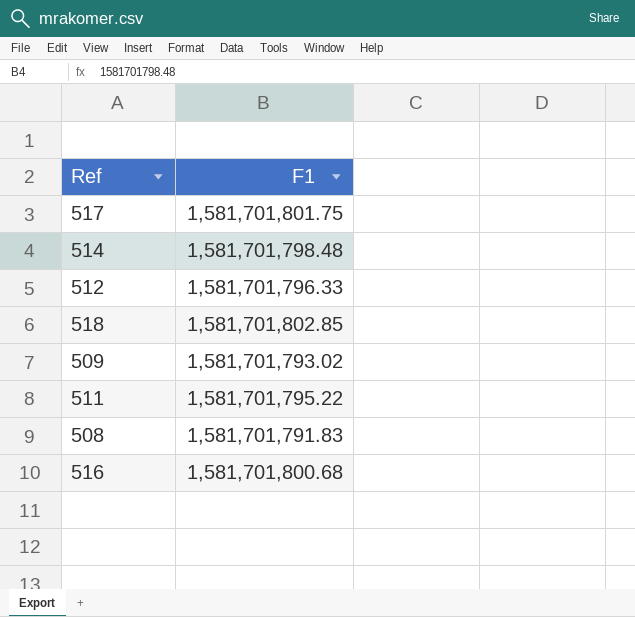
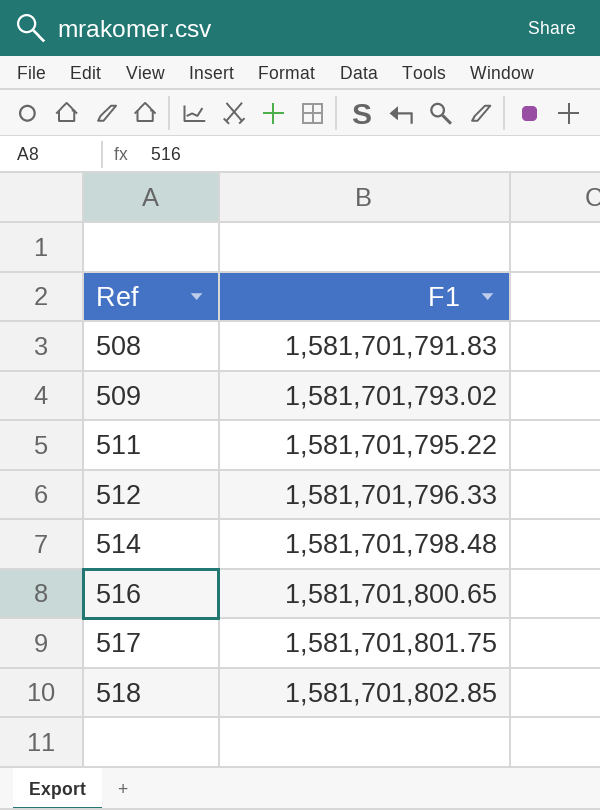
row order: none -> Ref ascending
516 | F1: 1,581,701,800.68 -> 1,581,701,800.65

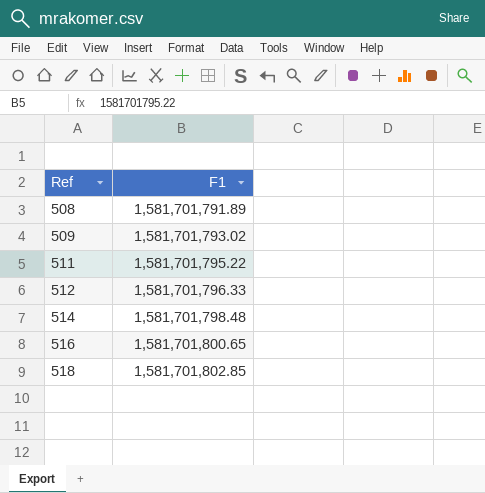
row 517: 1,581,701,801.75 -> none
508 | F1: 1,581,701,791.83 -> 1,581,701,791.89

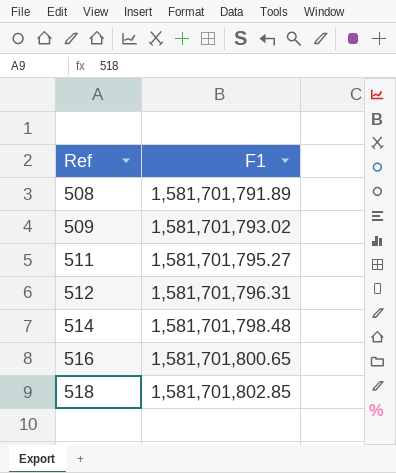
511 | F1: 1,581,701,795.22 -> 1,581,701,795.27
512 | F1: 1,581,701,796.33 -> 1,581,701,796.31

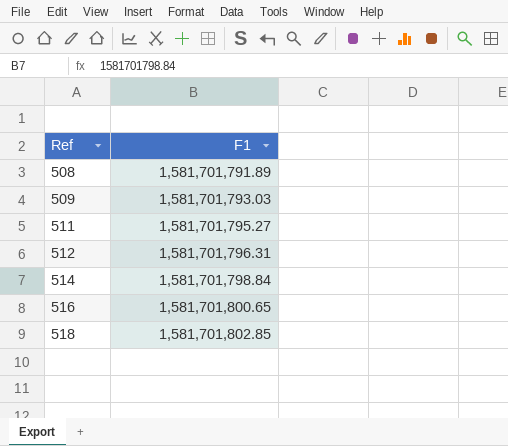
509 | F1: 1,581,701,793.02 -> 1,581,701,793.03
514 | F1: 1,581,701,798.48 -> 1,581,701,798.84

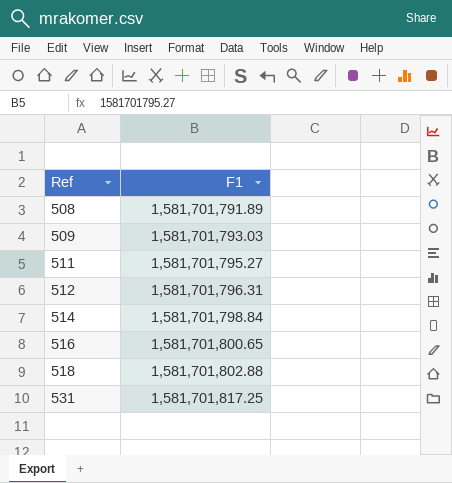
518 | F1: 1,581,701,802.85 -> 1,581,701,802.88
row 531: none -> 1,581,701,817.25

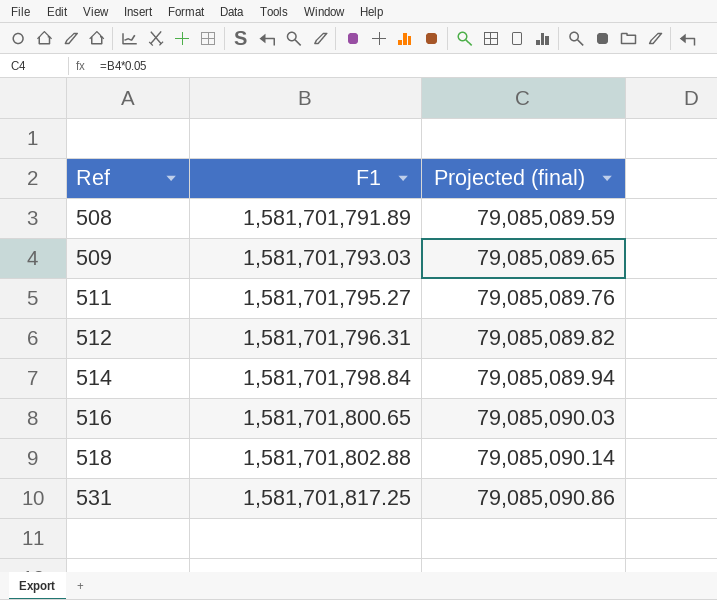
column Projected (final) | formula: none -> [F1] * 0.05

